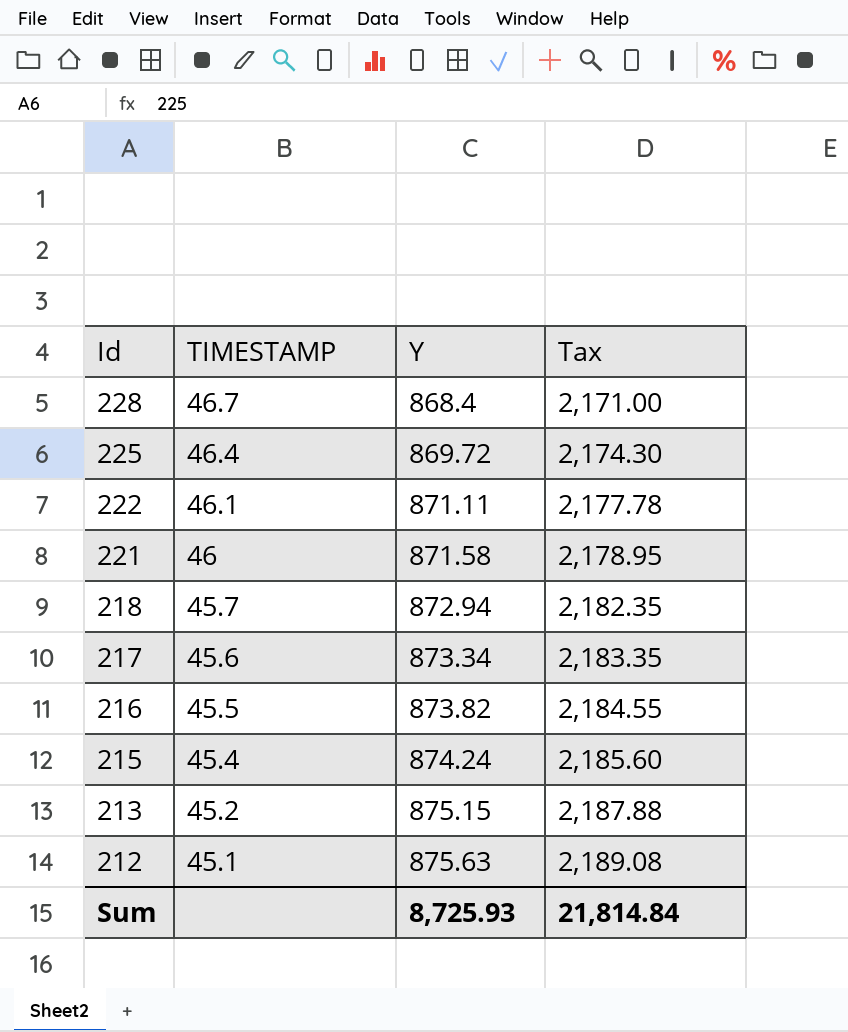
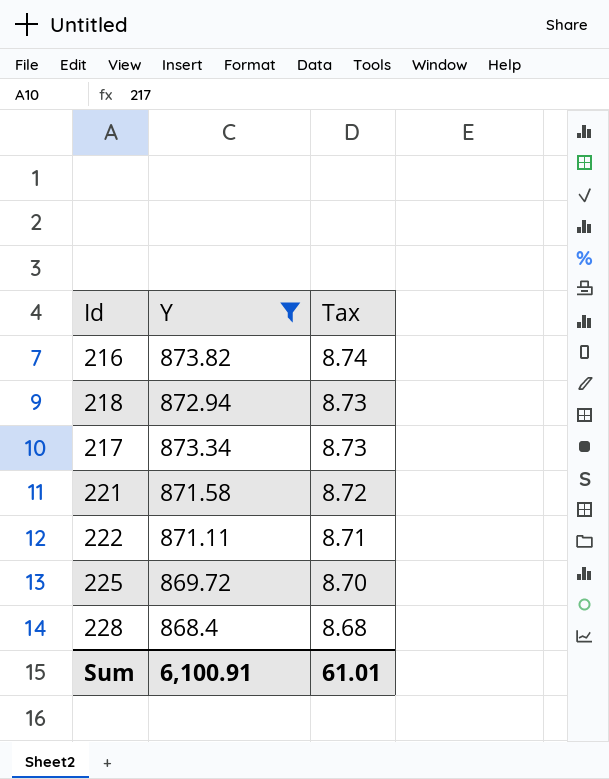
filter: none -> Y <= 873.82
row order: Id descending -> Tax descending
column TIMESTAMP | position: 2 -> none
column Tax | formula: [Y] * 2.5 -> [Y] * 0.01
Sum | Y: 8,725.93 -> 6,100.91
Sum | Tax: 21,814.84 -> 61.01

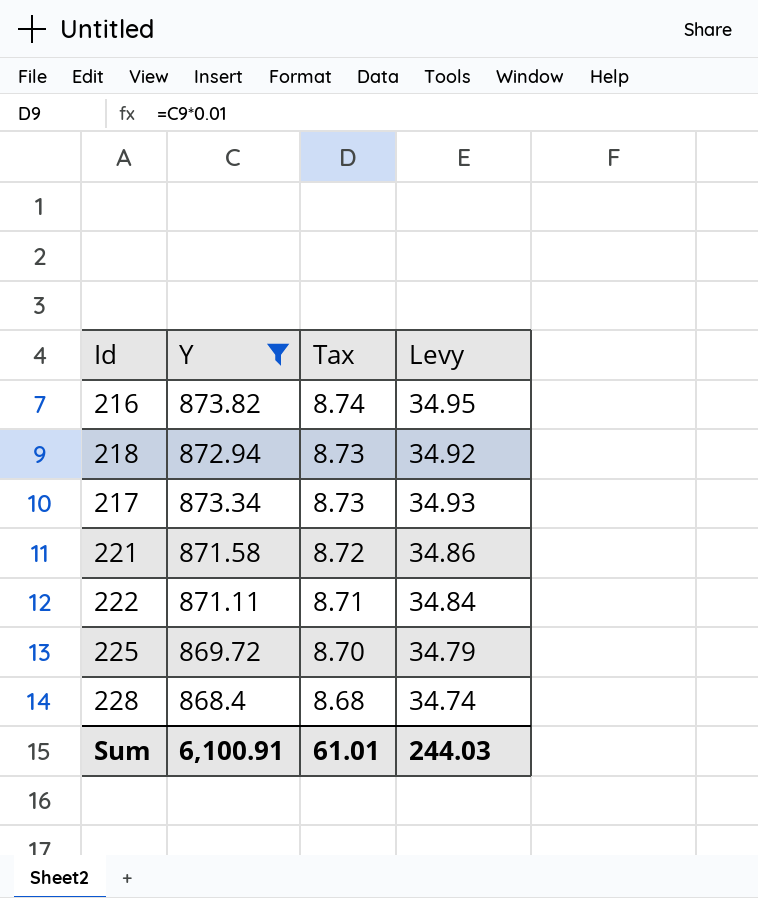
column Levy | formula: none -> [Y] * 0.04

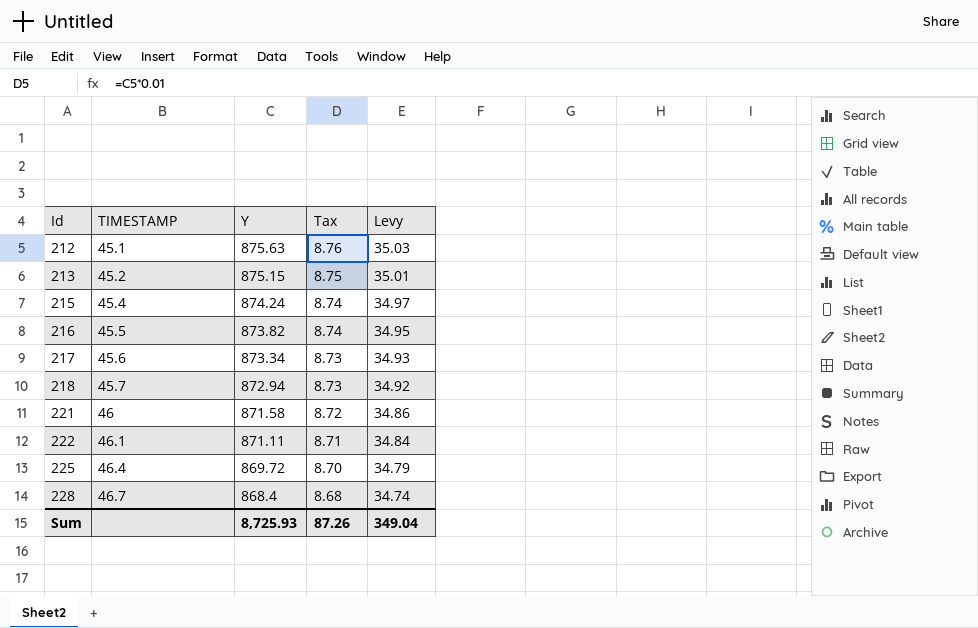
filter: Y <= 873.82 -> none
row order: Tax descending -> Id ascending
column TIMESTAMP | position: none -> 2
Sum | Y: 6,100.91 -> 8,725.93
Sum | Tax: 61.01 -> 87.26
Sum | Levy: 244.03 -> 349.04

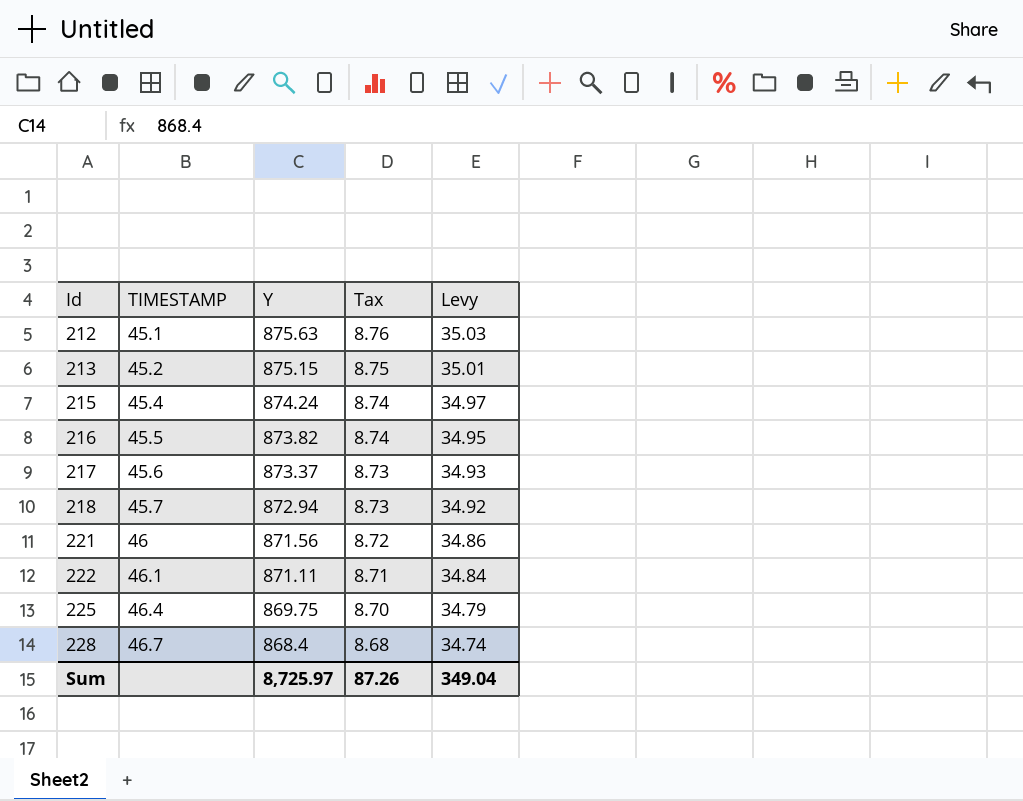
217 | Y: 873.34 -> 873.37
221 | Y: 871.58 -> 871.56
225 | Y: 869.72 -> 869.75
Sum | Y: 8,725.93 -> 8,725.97

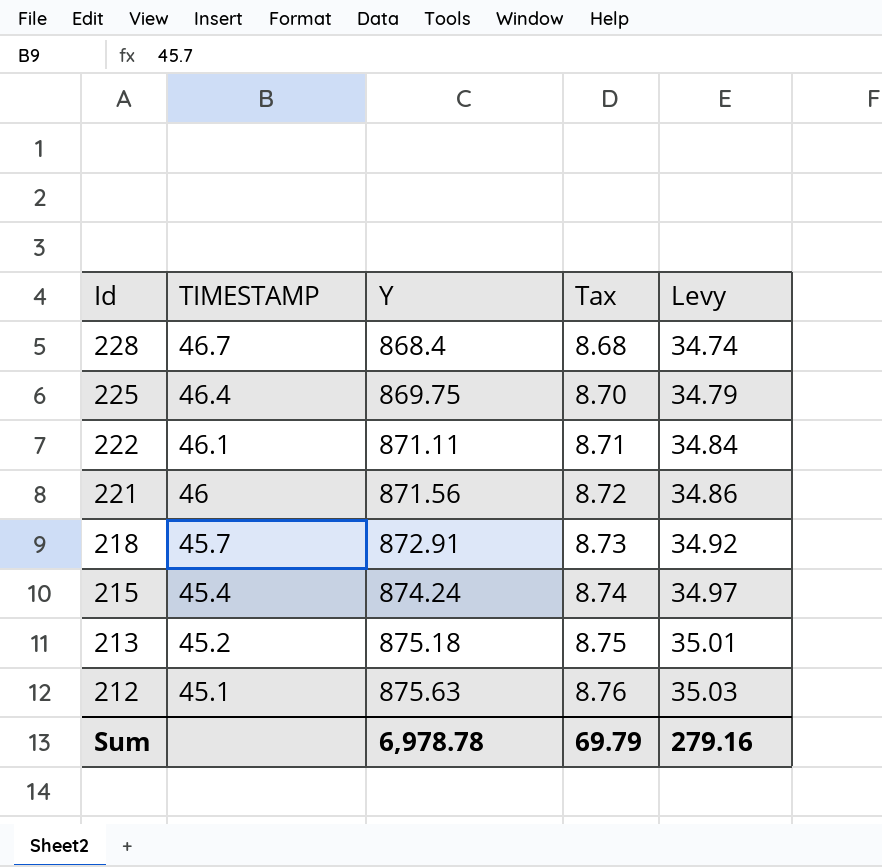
row order: Id ascending -> Id descending
row 216: 45.5 | 873.82 | 8.74 | 34.95 -> none
row 217: 45.6 | 873.37 | 8.73 | 34.93 -> none
218 | Y: 872.94 -> 872.91
213 | Y: 875.15 -> 875.18
Sum | Y: 8,725.97 -> 6,978.78
Sum | Tax: 87.26 -> 69.79
Sum | Levy: 349.04 -> 279.16

